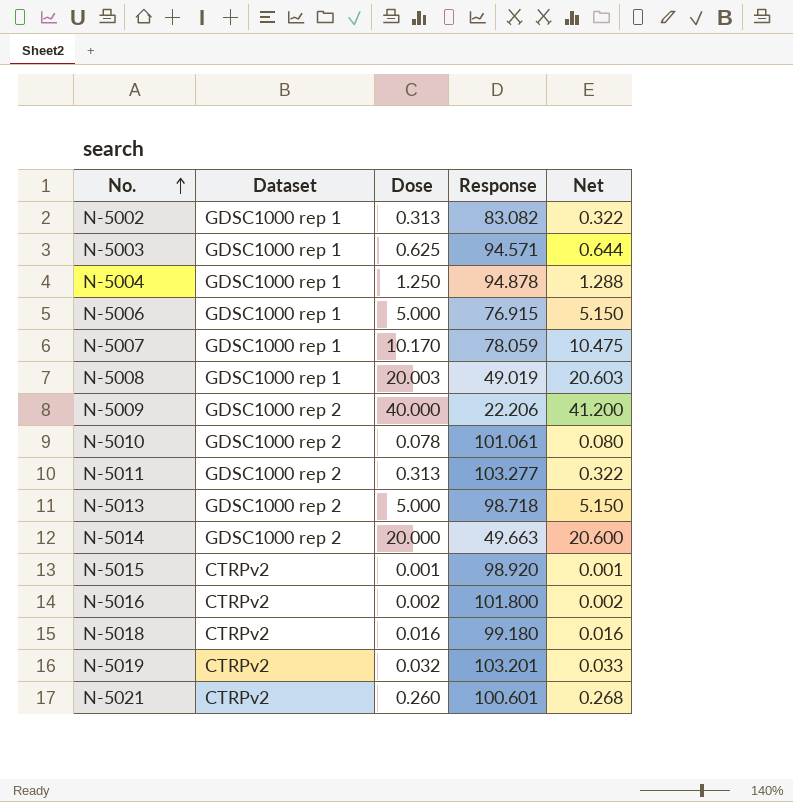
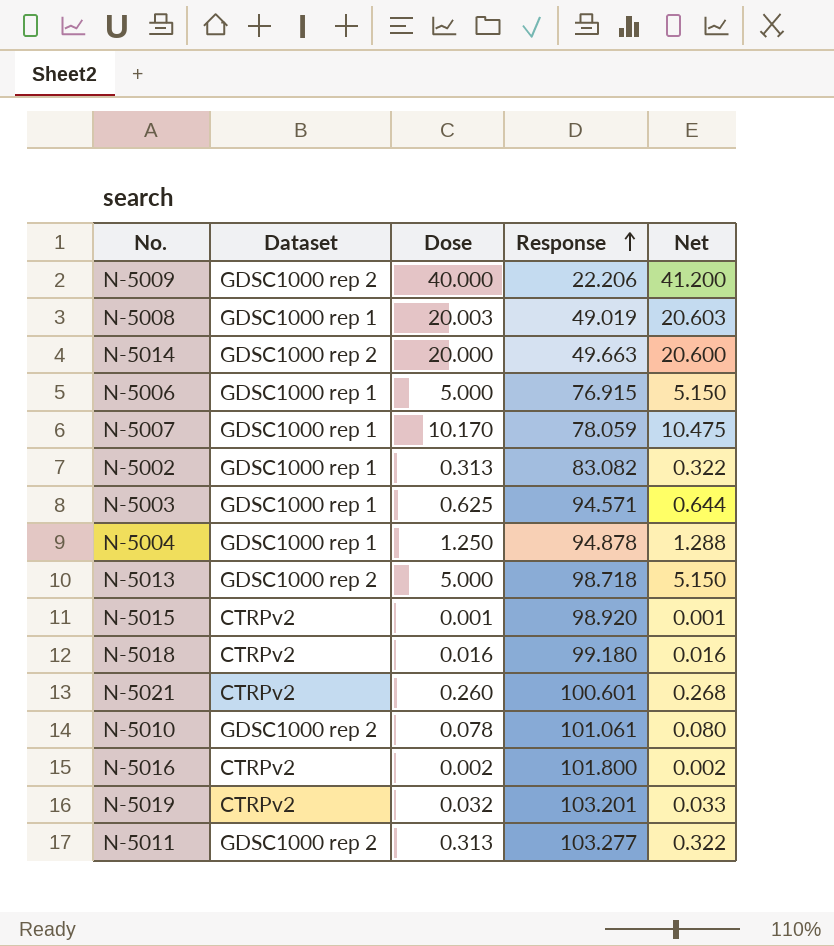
row order: No. ascending -> Response ascending

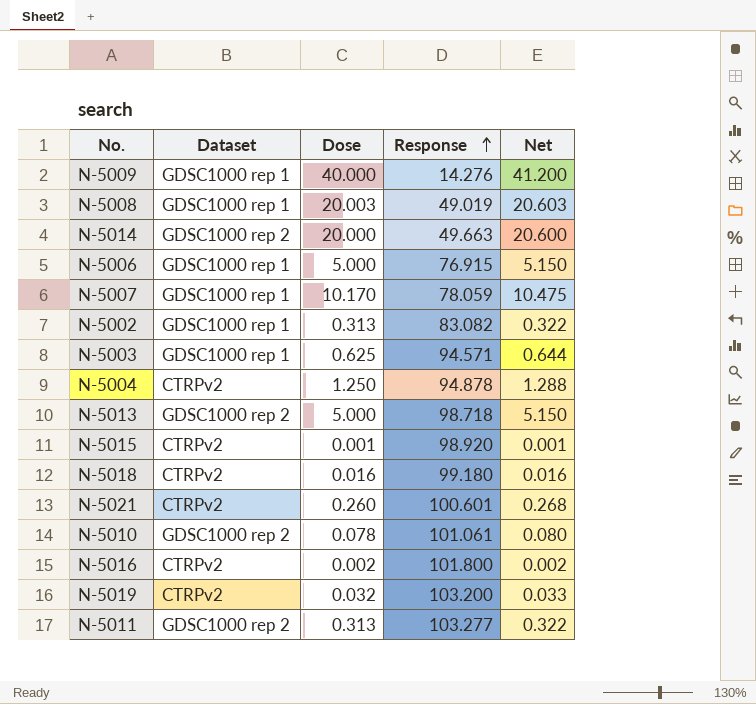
N-5009 | Dataset: GDSC1000 rep 2 -> GDSC1000 rep 1
N-5009 | Response: 22.206 -> 14.276
N-5004 | Dataset: GDSC1000 rep 1 -> CTRPv2
N-5019 | Response: 103.201 -> 103.200

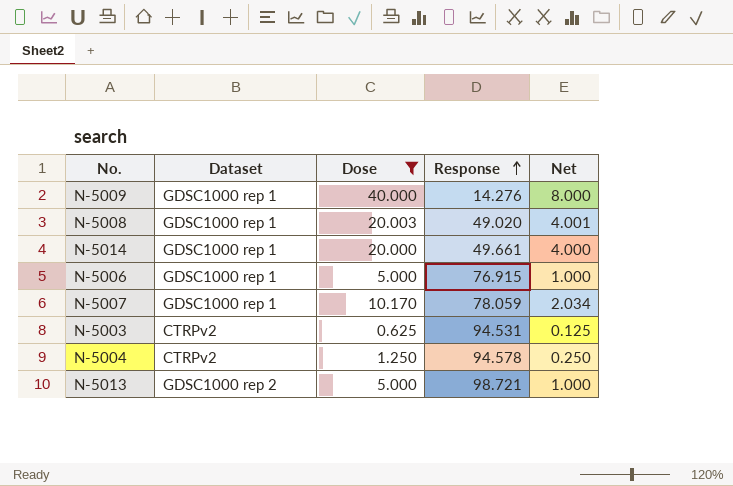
filter: none -> Dose >= 0.625
column Net | formula: [Dose] * 1.03 -> [Dose] * 0.2
N-5008 | Response: 49.019 -> 49.020
N-5014 | Dataset: GDSC1000 rep 2 -> GDSC1000 rep 1
N-5014 | Response: 49.663 -> 49.661
N-5003 | Dataset: GDSC1000 rep 1 -> CTRPv2
N-5003 | Response: 94.571 -> 94.531
N-5004 | Response: 94.878 -> 94.578
N-5013 | Response: 98.718 -> 98.721

